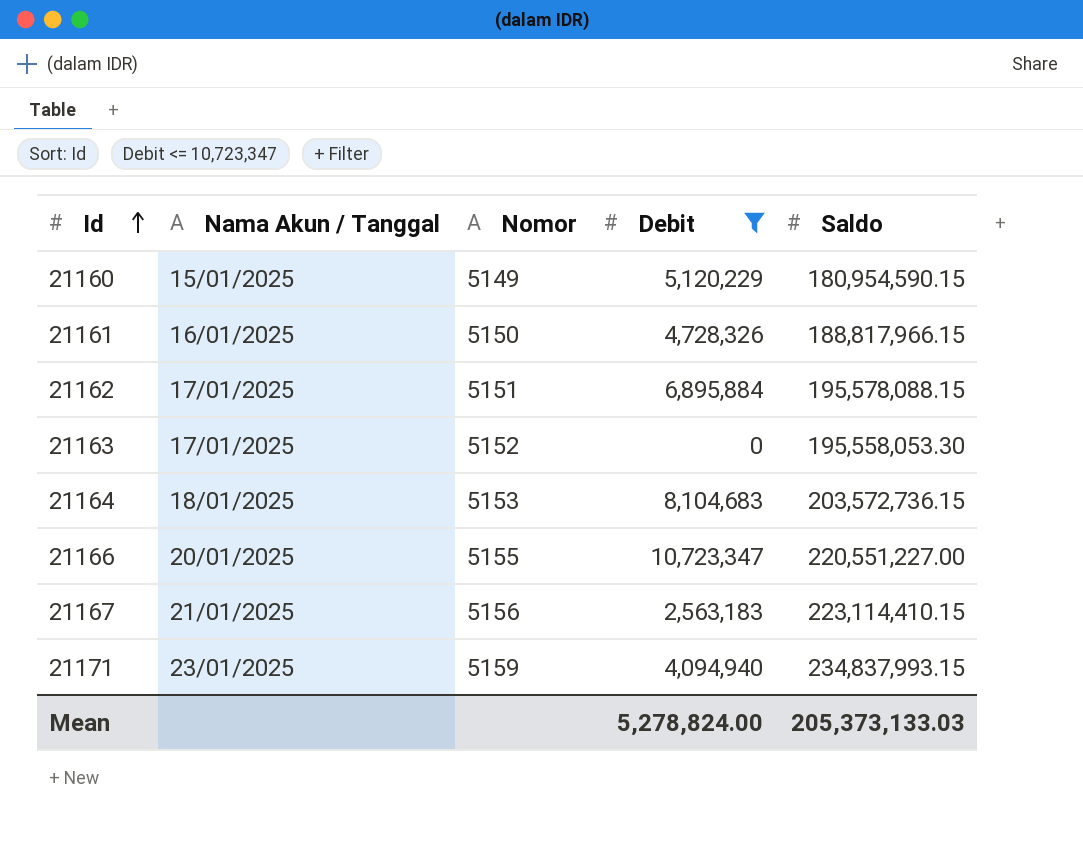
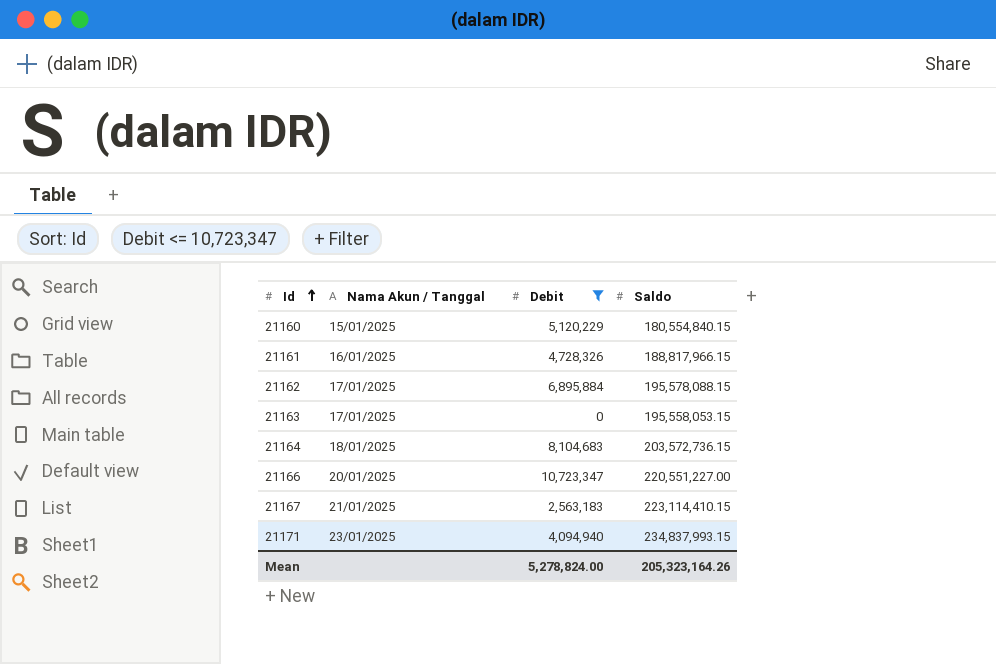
column Nomor | position: 3 -> none
21160 | Saldo: 180,954,590.15 -> 180,554,840.15
21163 | Saldo: 195,558,053.30 -> 195,558,053.15
Mean | Saldo: 205,373,133.03 -> 205,323,164.26

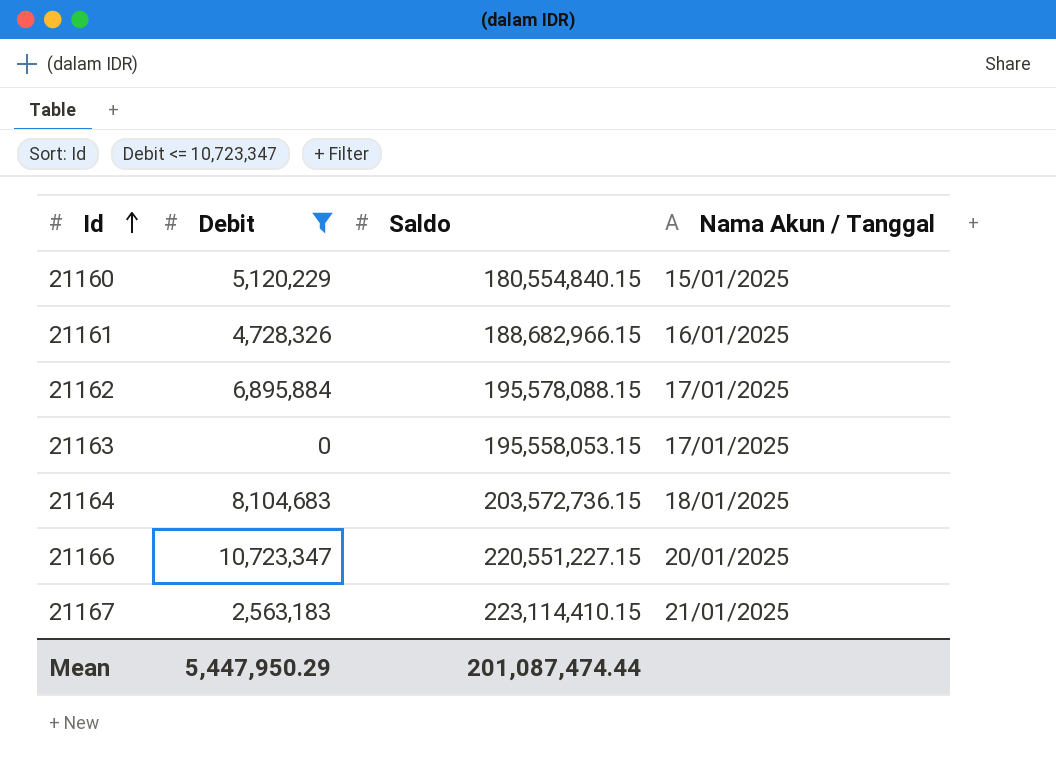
column Nama Akun / Tanggal | position: 2 -> 4
row 21171: 23/01/2025 | 4,094,940 | 234,837,993.15 -> none
21161 | Saldo: 188,817,966.15 -> 188,682,966.15
21166 | Saldo: 220,551,227.00 -> 220,551,227.15
Mean | Debit: 5,278,824.00 -> 5,447,950.29
Mean | Saldo: 205,323,164.26 -> 201,087,474.44

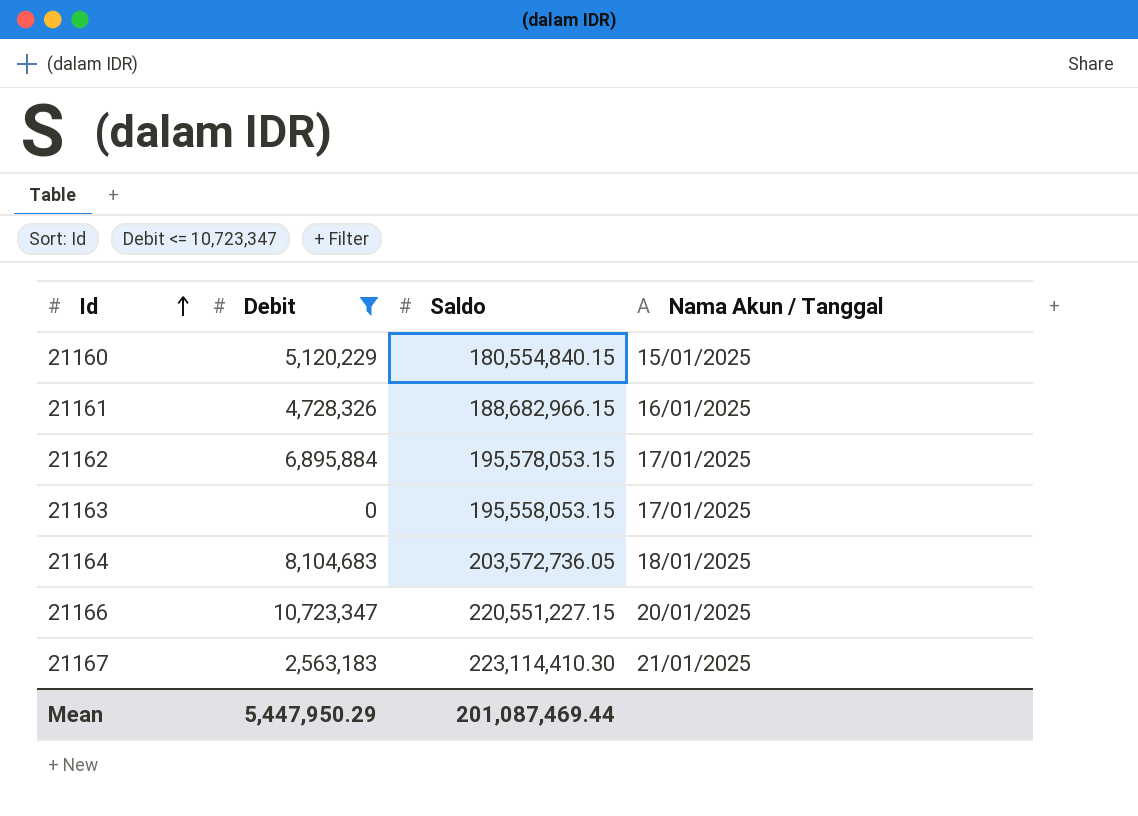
21162 | Saldo: 195,578,088.15 -> 195,578,053.15
21164 | Saldo: 203,572,736.15 -> 203,572,736.05
21167 | Saldo: 223,114,410.15 -> 223,114,410.30
Mean | Saldo: 201,087,474.44 -> 201,087,469.44

